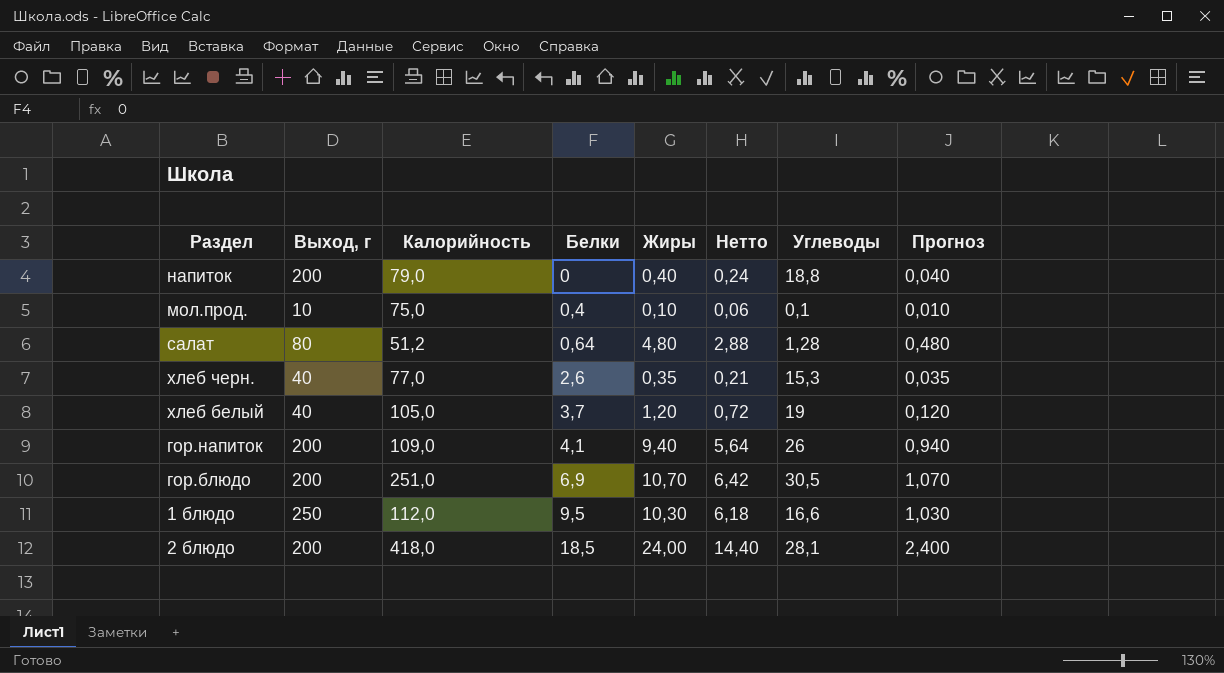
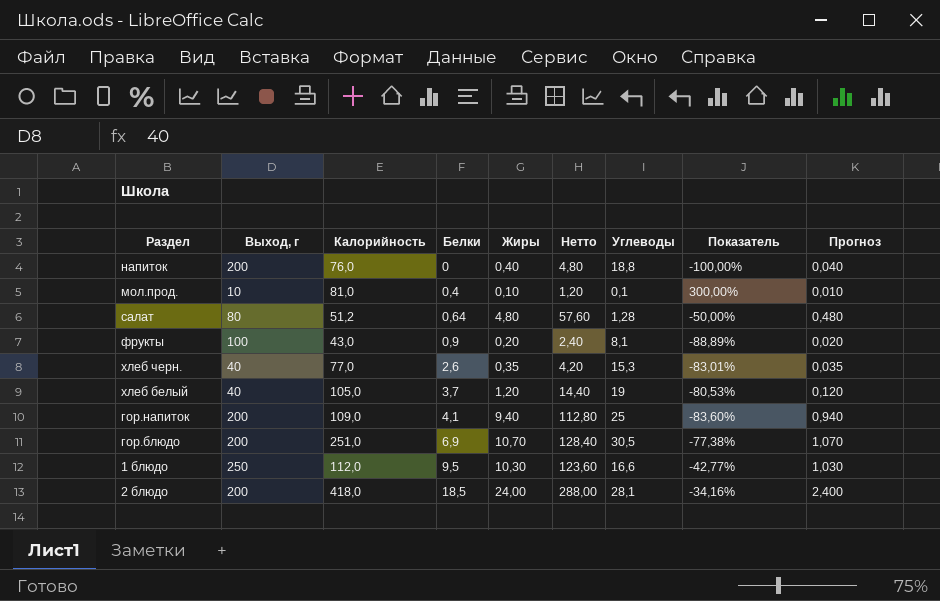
column Нетто | formula: [Жиры] * 0,6 -> [Жиры] * 12
column Показатель | formula: none -> ([Белки] - [Углеводы]) / [Углеводы]
напиток | Калорийность: 79,0 -> 76,0
мол.прод. | Калорийность: 75,0 -> 81,0
row фрукты: none -> 100 | 43,0 | 0,9 | 0,20 | 2,40 | 8,1 | -88,89% | 0,020
гор.напиток | Углеводы: 26 -> 25

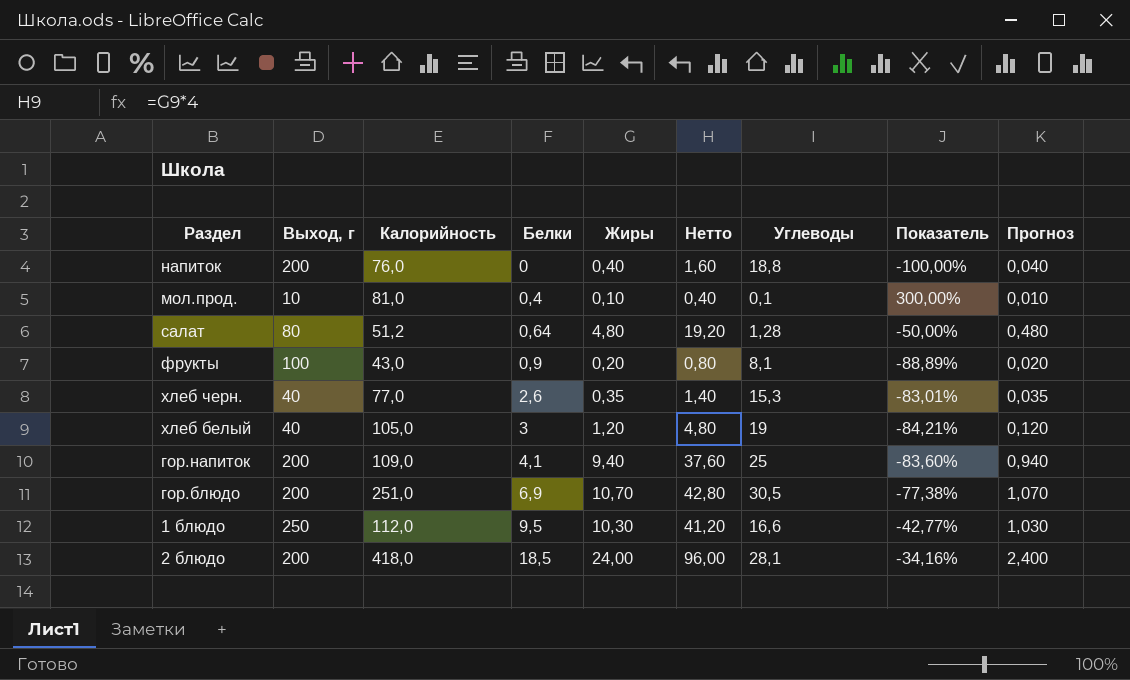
column Нетто | formula: [Жиры] * 12 -> [Жиры] * 4
хлеб белый | Белки: 3,7 -> 3
хлеб белый | Показатель: -80,53% -> -84,21%

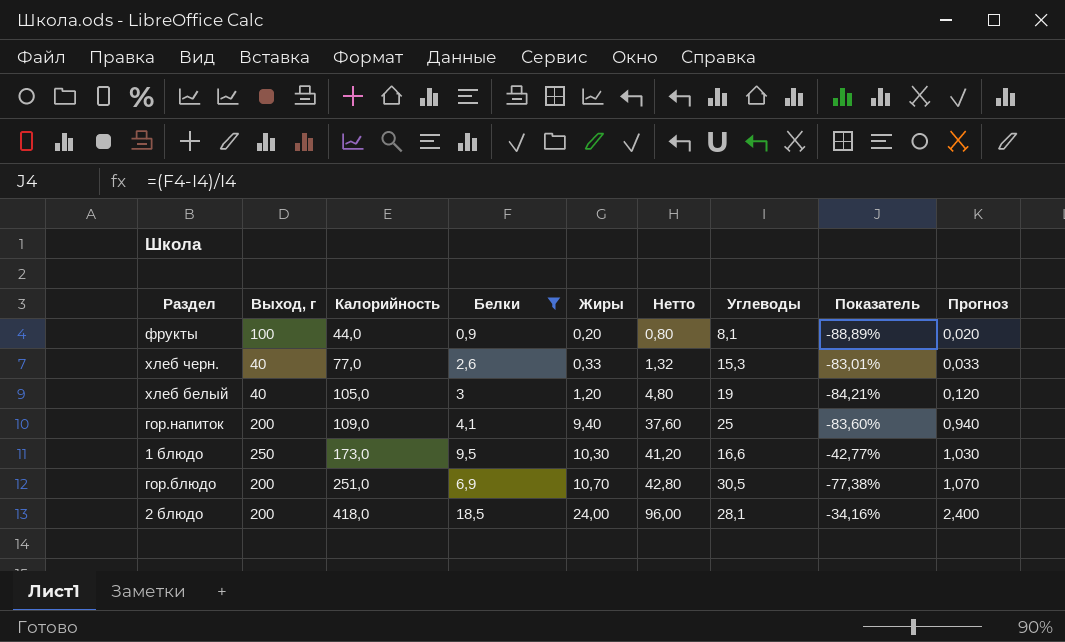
filter: none -> Белки >= 0,9
row order: Белки ascending -> Калорийность ascending
фрукты | Калорийность: 43,0 -> 44,0
хлеб черн. | Жиры: 0,35 -> 0,33
хлеб черн. | Нетто: 1,40 -> 1,32
хлеб черн. | Прогноз: 0,035 -> 0,033
1 блюдо | Калорийность: 112,0 -> 173,0

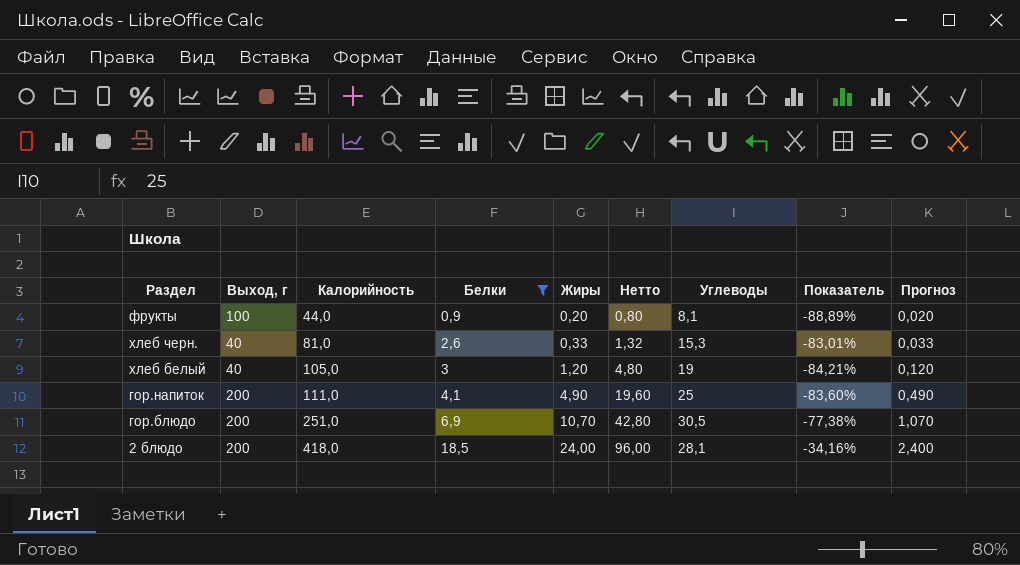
row 1 блюдо: 250 | 173,0 | 9,5 | 10,30 | 41,20 | 16,6 | -42,77% | 1,030 -> none
хлеб черн. | Калорийность: 77,0 -> 81,0
гор.напиток | Калорийность: 109,0 -> 111,0
гор.напиток | Жиры: 9,40 -> 4,90
гор.напиток | Нетто: 37,60 -> 19,60
гор.напиток | Прогноз: 0,940 -> 0,490

